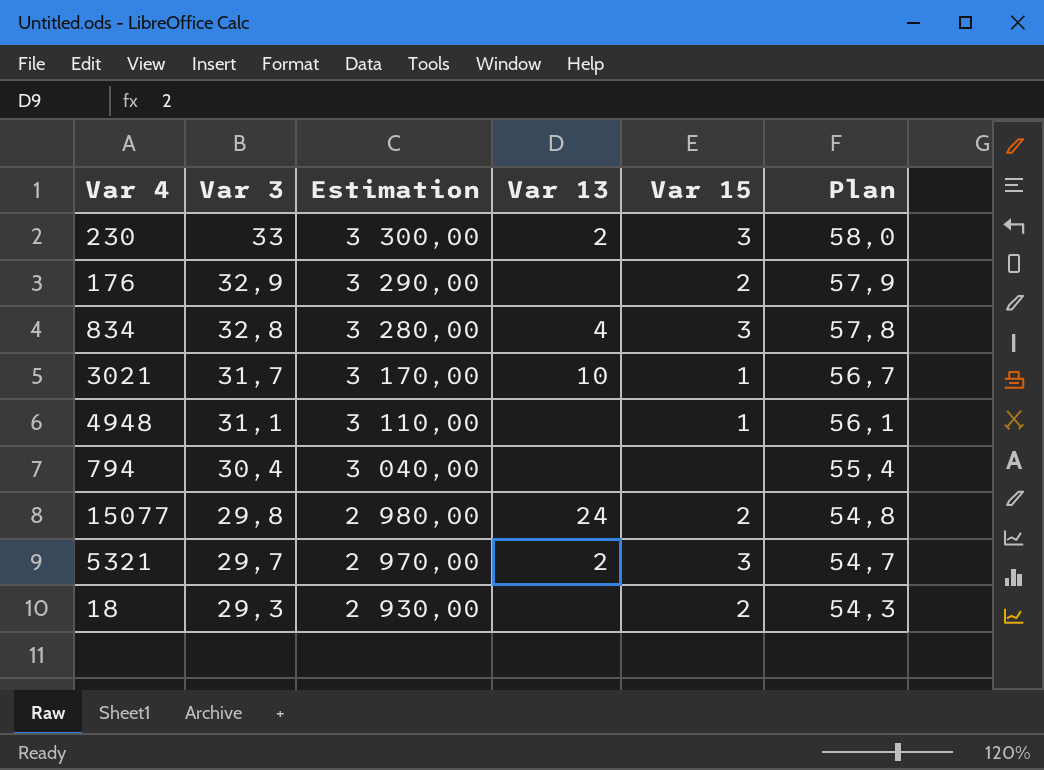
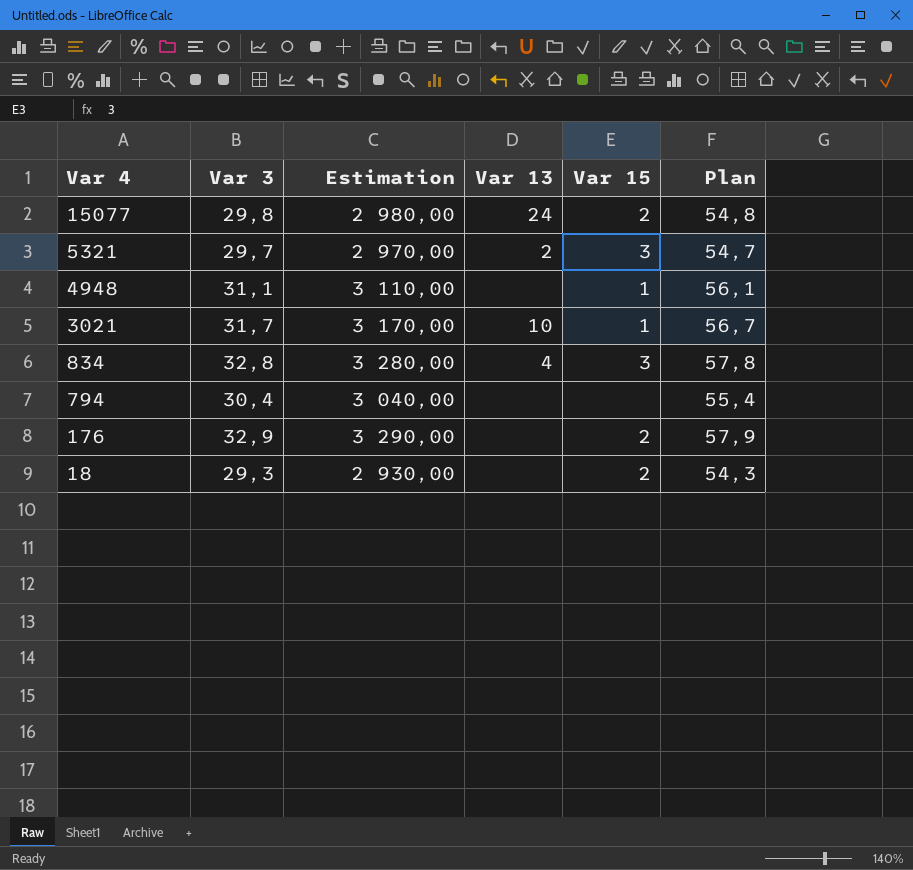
row order: Var 3 descending -> Var 4 descending
row 230: 33 | 3 300,00 | 2 | 3 | 58,0 -> none

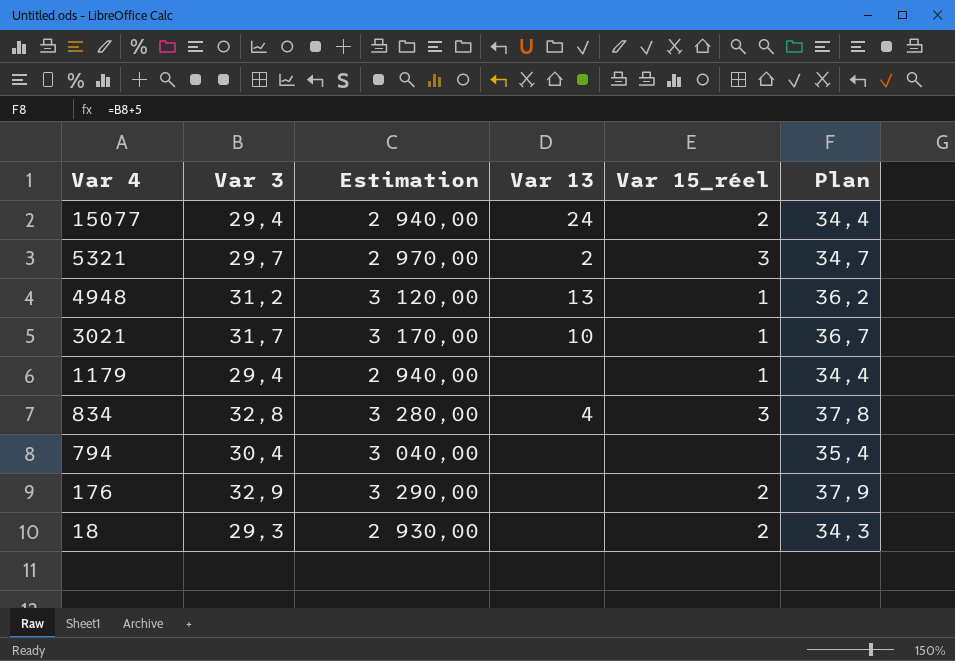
column name: Var 15 -> Var 15_réel
column Plan | formula: [Var 3] + 25 -> [Var 3] + 5
15077 | Var 3: 29,8 -> 29,4
15077 | Estimation: 2 980,00 -> 2 940,00
4948 | Var 3: 31,1 -> 31,2
4948 | Estimation: 3 110,00 -> 3 120,00
4948 | Var 13: none -> 13
row 1179: none -> 29,4 | 2 940,00 | none | 1 | 34,4

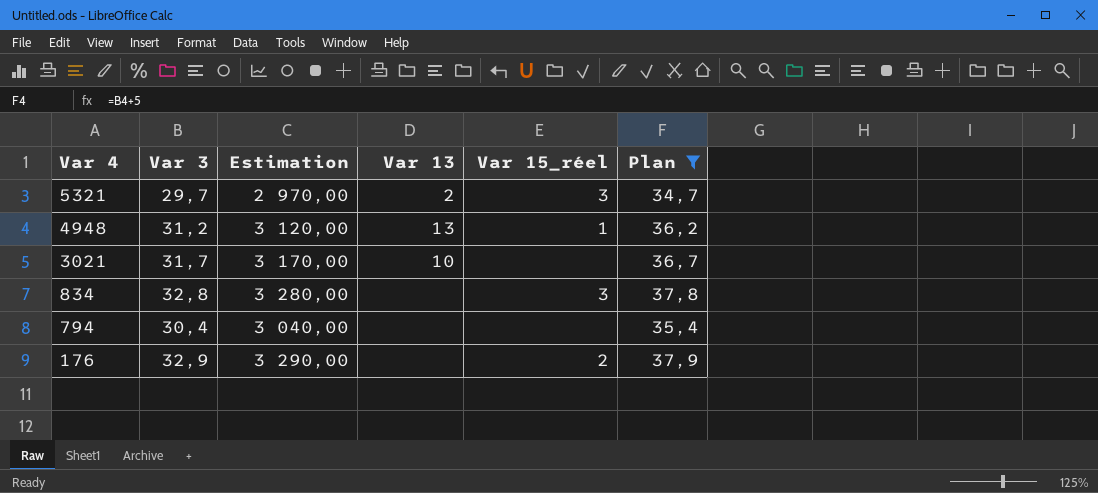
filter: none -> Plan >= 34,7
3021 | Var 15_réel: 1 -> none
834 | Var 13: 4 -> none

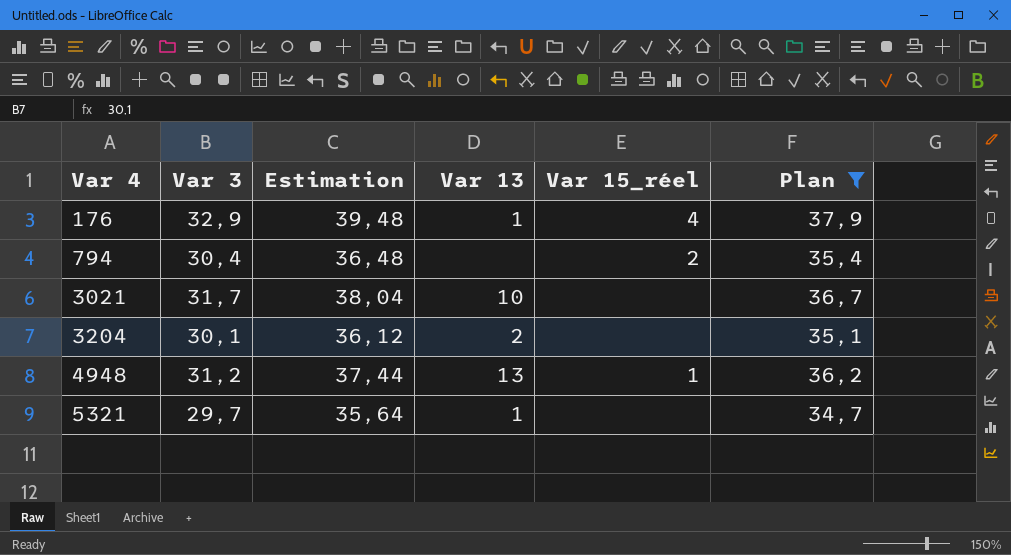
row order: Var 4 descending -> Var 4 ascending
column Estimation | formula: [Var 3] * 100 -> [Var 3] * 1,2
row 834: 32,8 | 3 280,00 | none | 3 | 37,8 -> none
176 | Var 13: none -> 1
176 | Var 15_réel: 2 -> 4
794 | Var 15_réel: none -> 2
row 3204: none -> 30,1 | 36,12 | 2 | none | 35,1
5321 | Var 13: 2 -> 1
5321 | Var 15_réel: 3 -> none

